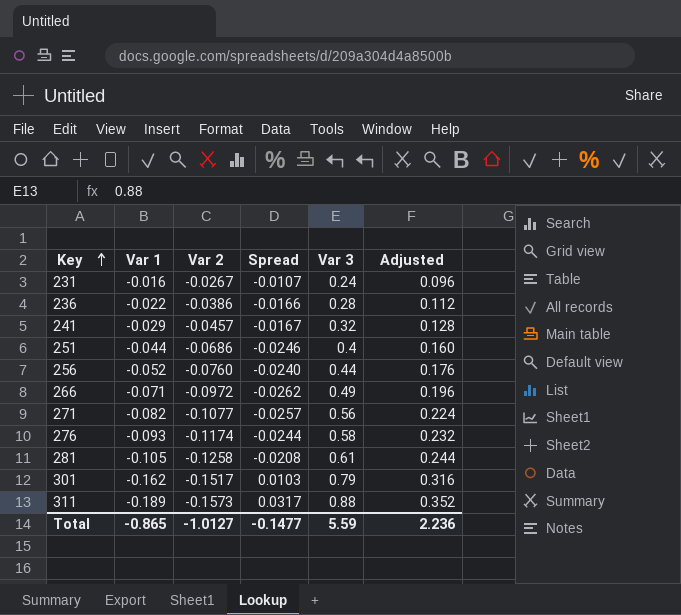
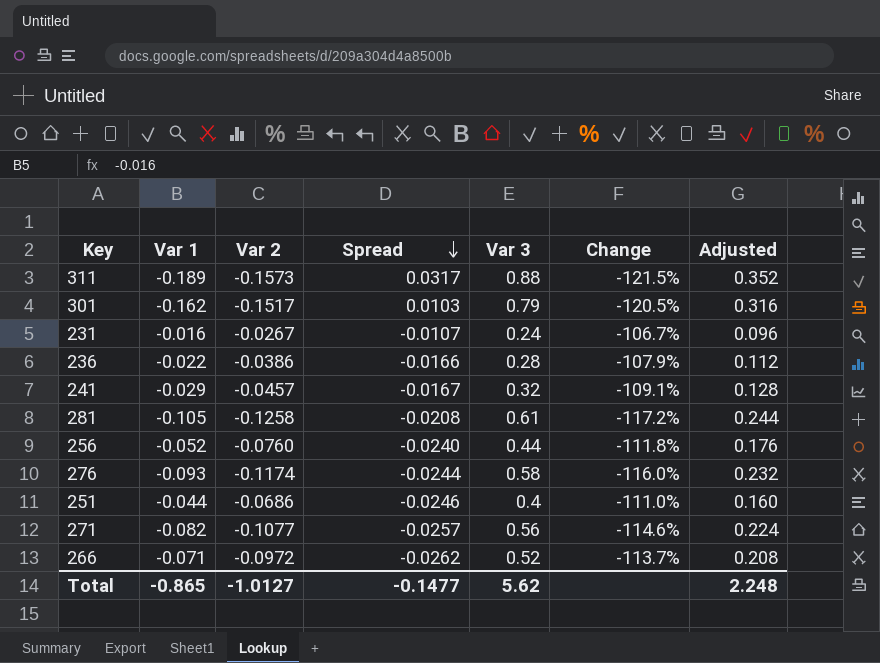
row order: Key ascending -> Spread descending
column Change | formula: none -> ([Var 1] - [Var 3]) / [Var 3]
266 | Var 3: 0.49 -> 0.52
266 | Adjusted: 0.196 -> 0.208
Total | Var 3: 5.59 -> 5.62
Total | Adjusted: 2.236 -> 2.248

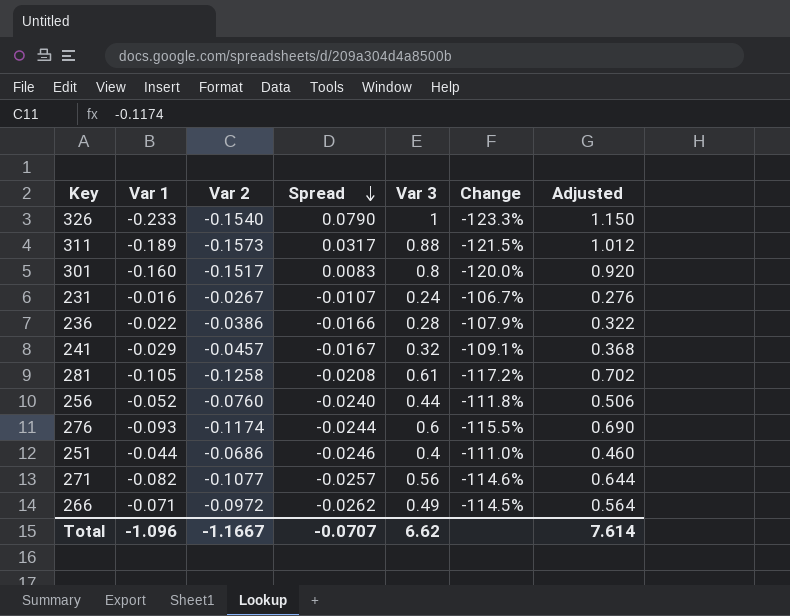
column Adjusted | formula: [Var 3] * 0.4 -> [Var 3] * 1.15
row 326: none -> -0.233 | -0.1540 | 0.0790 | 1 | -123.3% | 1.150
301 | Var 1: -0.162 -> -0.160
301 | Spread: 0.0103 -> 0.0083
301 | Var 3: 0.79 -> 0.8
301 | Change: -120.5% -> -120.0%
276 | Var 3: 0.58 -> 0.6
276 | Change: -116.0% -> -115.5%
266 | Var 3: 0.52 -> 0.49
266 | Change: -113.7% -> -114.5%
Total | Var 1: -0.865 -> -1.096
Total | Var 2: -1.0127 -> -1.1667
Total | Spread: -0.1477 -> -0.0707
Total | Var 3: 5.62 -> 6.62
Total | Adjusted: 2.248 -> 7.614

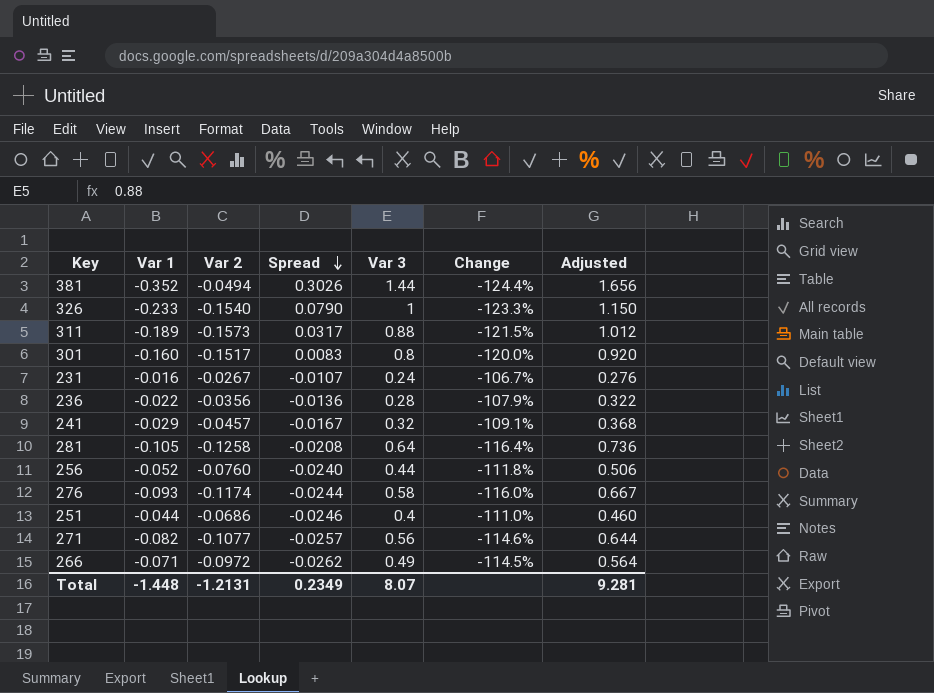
row 381: none -> -0.352 | -0.0494 | 0.3026 | 1.44 | -124.4% | 1.656
236 | Var 2: -0.0386 -> -0.0356
236 | Spread: -0.0166 -> -0.0136
281 | Var 3: 0.61 -> 0.64
281 | Change: -117.2% -> -116.4%
281 | Adjusted: 0.702 -> 0.736
276 | Var 3: 0.6 -> 0.58
276 | Change: -115.5% -> -116.0%
276 | Adjusted: 0.690 -> 0.667
Total | Var 1: -1.096 -> -1.448
Total | Var 2: -1.1667 -> -1.2131
Total | Spread: -0.0707 -> 0.2349
Total | Var 3: 6.62 -> 8.07
Total | Adjusted: 7.614 -> 9.281

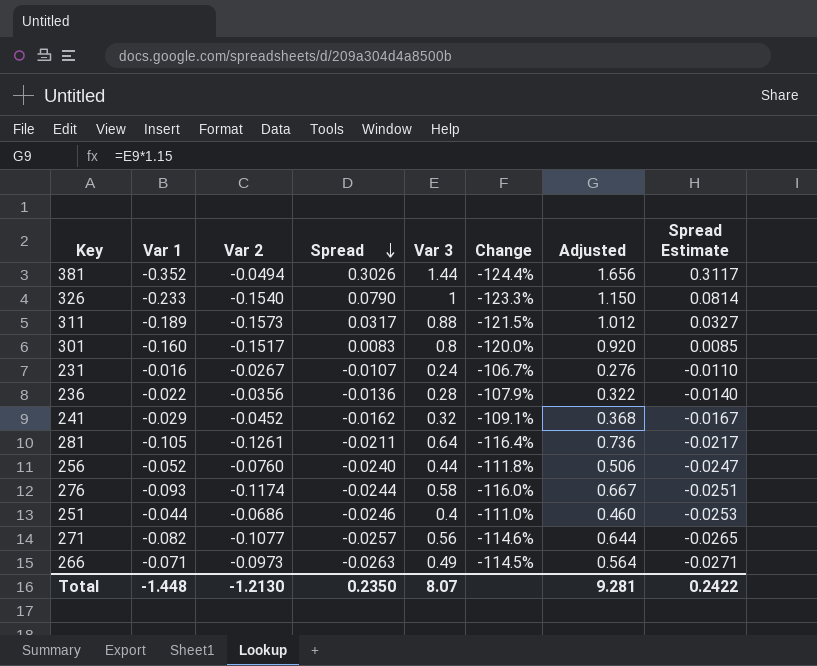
column Spread Estimate | formula: none -> [Spread] * 1.03
241 | Var 2: -0.0457 -> -0.0452
241 | Spread: -0.0167 -> -0.0162
281 | Var 2: -0.1258 -> -0.1261
281 | Spread: -0.0208 -> -0.0211
266 | Var 2: -0.0972 -> -0.0973
266 | Spread: -0.0262 -> -0.0263
Total | Var 2: -1.2131 -> -1.2130
Total | Spread: 0.2349 -> 0.2350

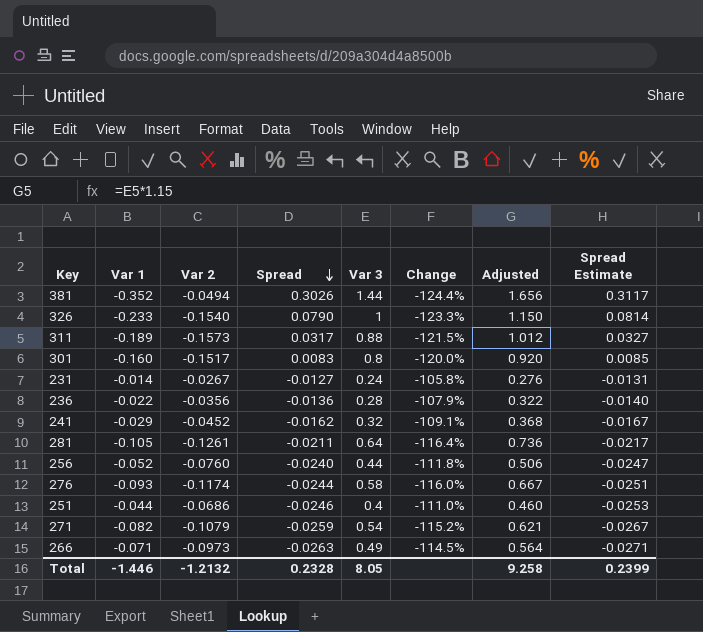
231 | Var 1: -0.016 -> -0.014
231 | Spread: -0.0107 -> -0.0127
231 | Change: -106.7% -> -105.8%
231 | Spread Estimate: -0.0110 -> -0.0131
271 | Var 2: -0.1077 -> -0.1079
271 | Spread: -0.0257 -> -0.0259
271 | Var 3: 0.56 -> 0.54
271 | Change: -114.6% -> -115.2%
271 | Adjusted: 0.644 -> 0.621
271 | Spread Estimate: -0.0265 -> -0.0267
Total | Var 1: -1.448 -> -1.446
Total | Var 2: -1.2130 -> -1.2132
Total | Spread: 0.2350 -> 0.2328
Total | Var 3: 8.07 -> 8.05
Total | Adjusted: 9.281 -> 9.258
Total | Spread Estimate: 0.2422 -> 0.2399

